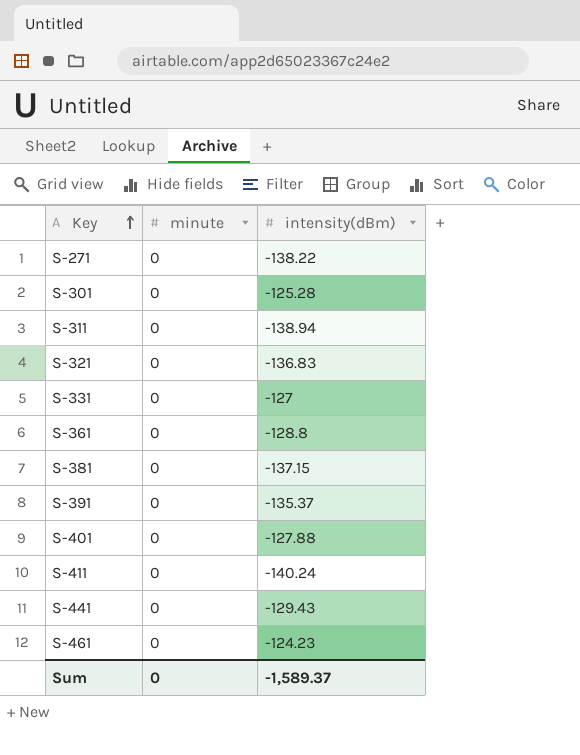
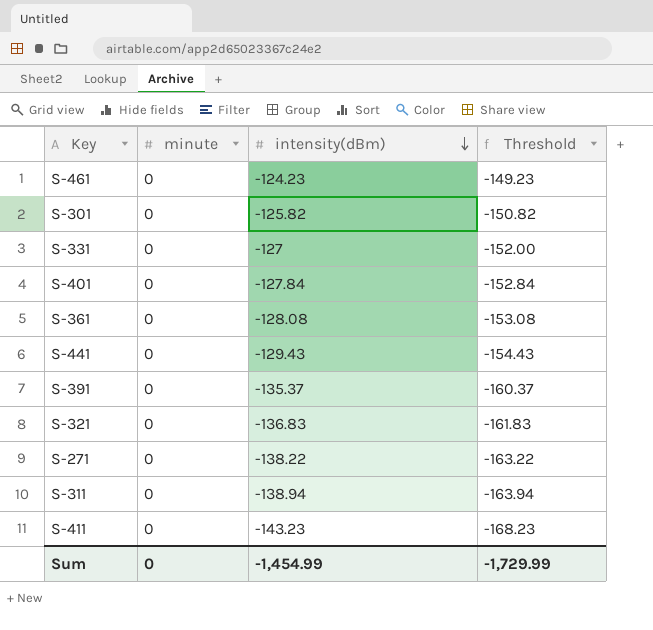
row order: Key ascending -> intensity(dBm) descending
column Threshold | formula: none -> [intensity(dBm)] - 25
row S-381: 0 | -137.15 -> none
S-301 | intensity(dBm): -125.28 -> -125.82
S-401 | intensity(dBm): -127.88 -> -127.84
S-361 | intensity(dBm): -128.8 -> -128.08
S-411 | intensity(dBm): -140.24 -> -143.23
Sum | intensity(dBm): -1,589.37 -> -1,454.99

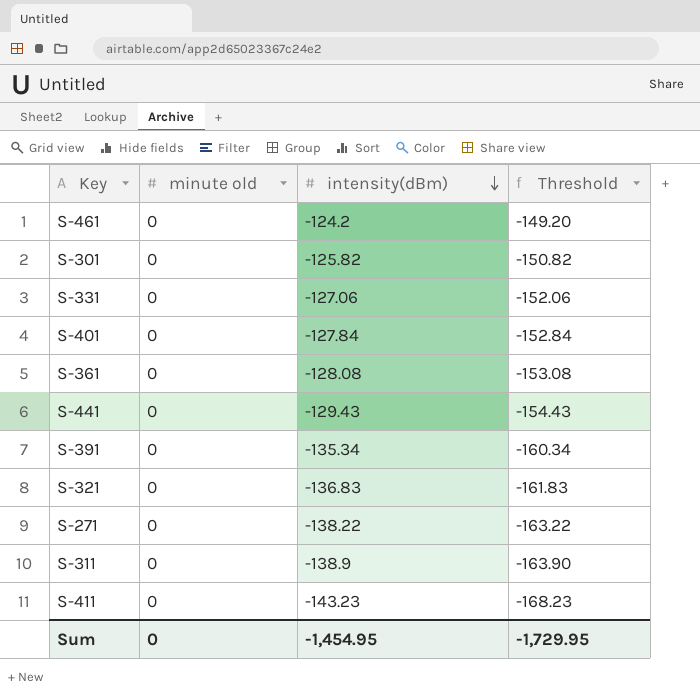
column name: minute -> minute old
S-461 | intensity(dBm): -124.23 -> -124.2
S-461 | Threshold: -149.23 -> -149.20
S-331 | intensity(dBm): -127 -> -127.06
S-331 | Threshold: -152.00 -> -152.06
S-391 | intensity(dBm): -135.37 -> -135.34
S-391 | Threshold: -160.37 -> -160.34
S-311 | intensity(dBm): -138.94 -> -138.9
S-311 | Threshold: -163.94 -> -163.90
Sum | intensity(dBm): -1,454.99 -> -1,454.95
Sum | Threshold: -1,729.99 -> -1,729.95

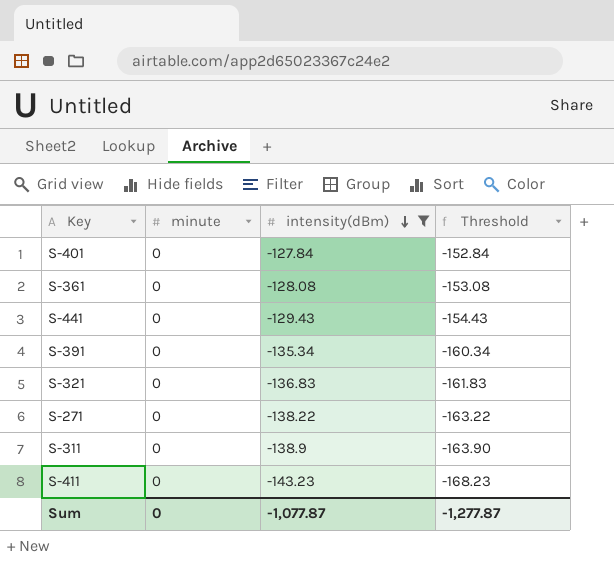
filter: none -> intensity(dBm) <= -127.84
column name: minute old -> minute
Sum | intensity(dBm): -1,454.95 -> -1,077.87
Sum | Threshold: -1,729.95 -> -1,277.87

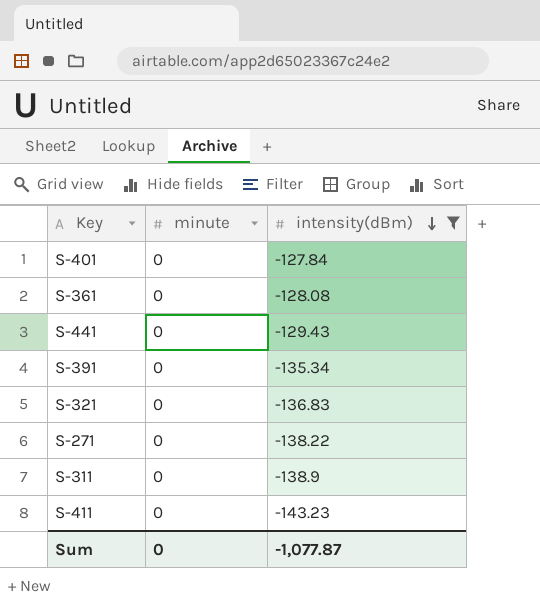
column Threshold | formula: [intensity(dBm)] - 25 -> none

